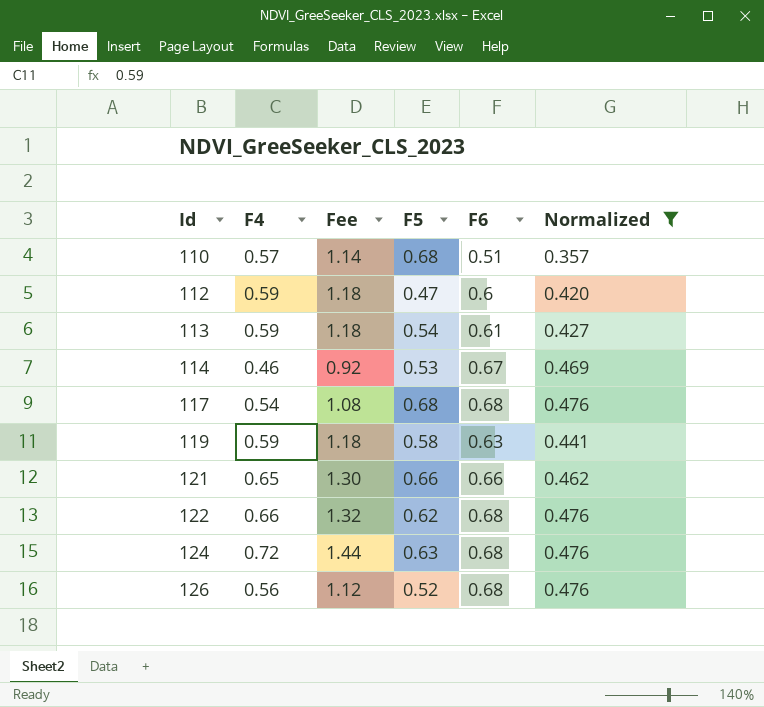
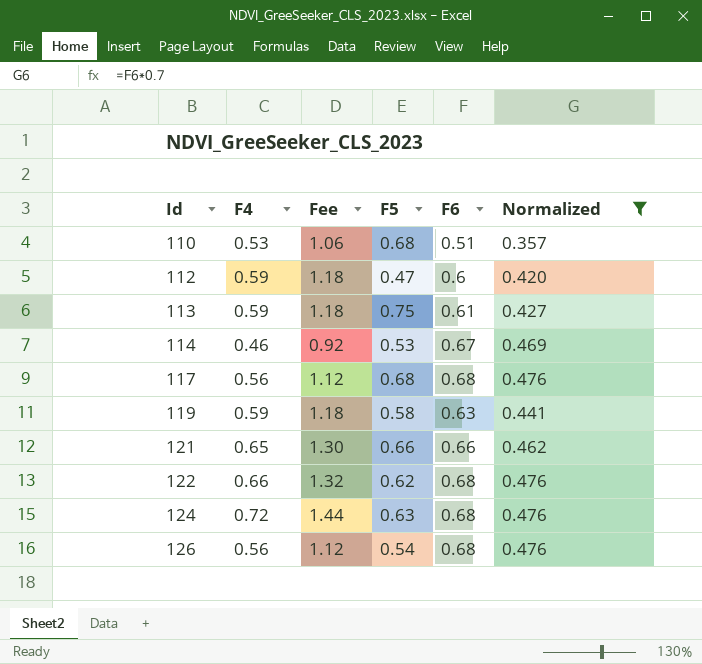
110 | F4: 0.57 -> 0.53
110 | Fee: 1.14 -> 1.06
113 | F5: 0.54 -> 0.75
117 | F4: 0.54 -> 0.56
117 | Fee: 1.08 -> 1.12
126 | F5: 0.52 -> 0.54

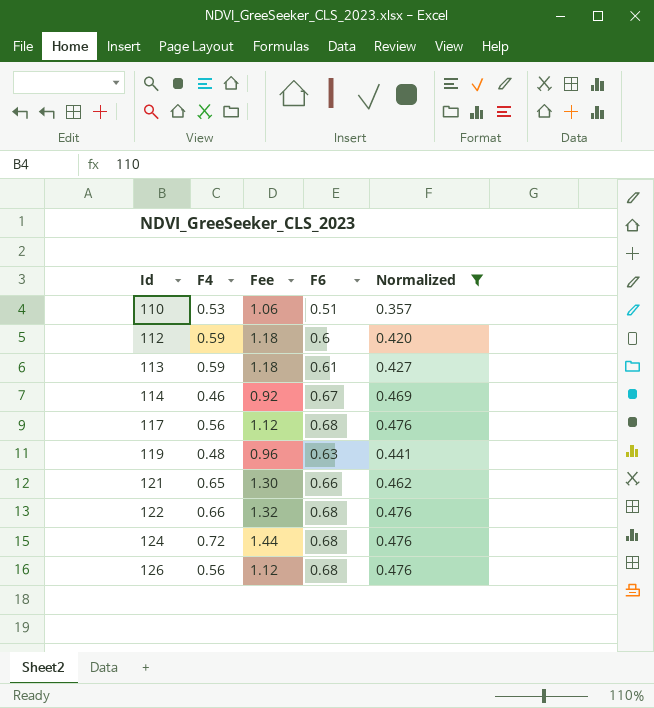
column F5 | position: 4 -> none
119 | F4: 0.59 -> 0.48
119 | Fee: 1.18 -> 0.96

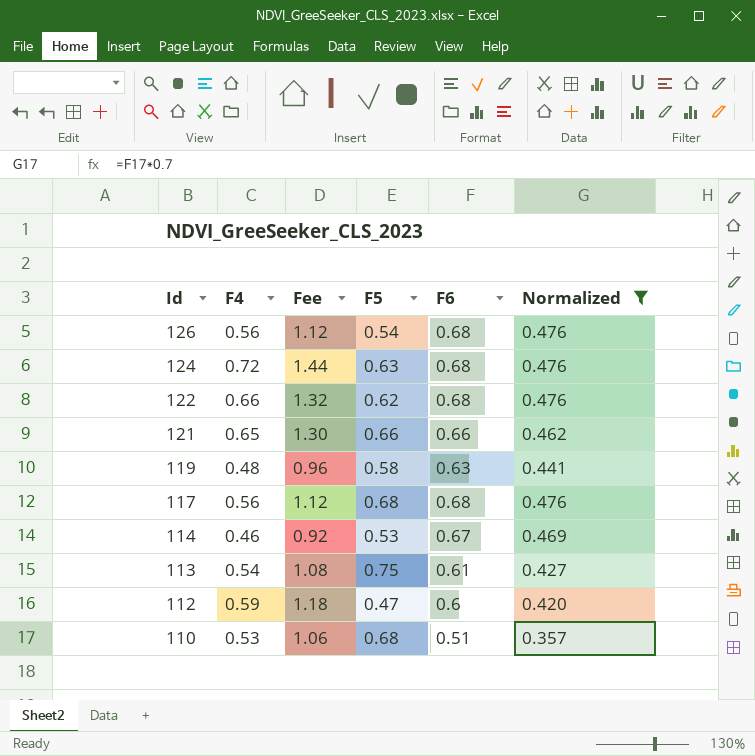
row order: Id ascending -> Id descending
column F5 | position: none -> 4
113 | F4: 0.59 -> 0.54
113 | Fee: 1.18 -> 1.08

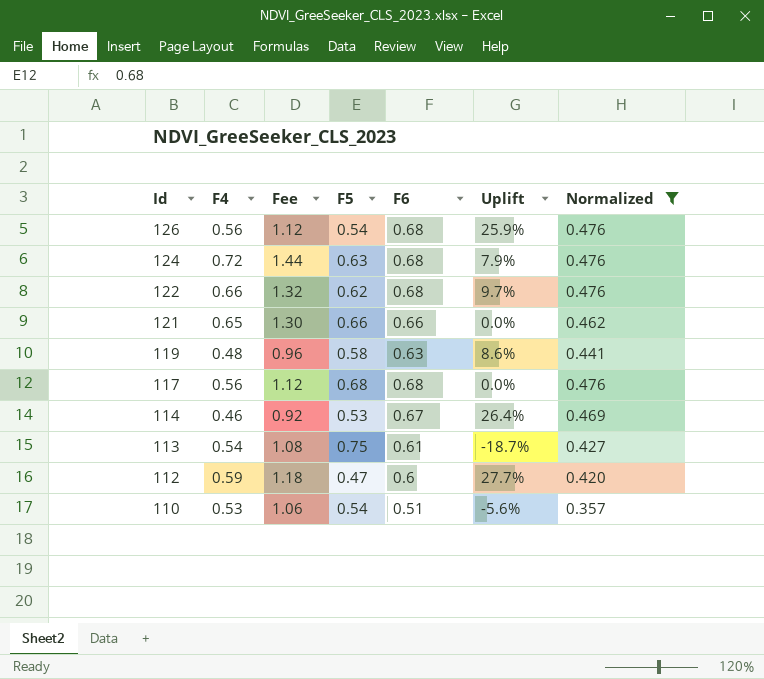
column Uplift | formula: none -> ([F6] - [F5]) / [F5]
110 | F5: 0.68 -> 0.54

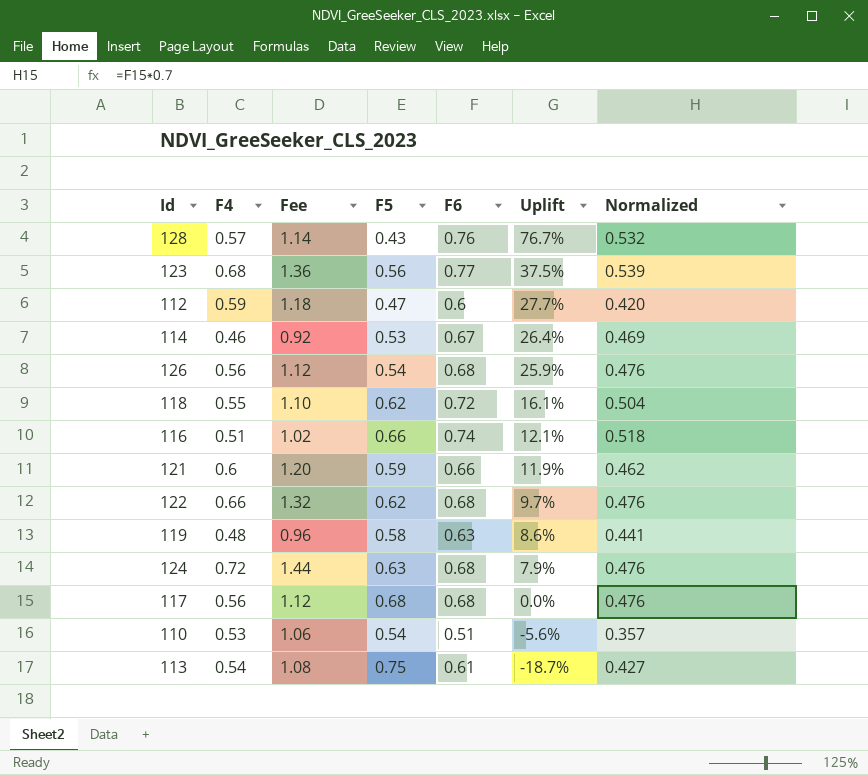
filter: Normalized <= 0.476 -> none
row order: Id descending -> Uplift descending
121 | F4: 0.65 -> 0.6
121 | Fee: 1.30 -> 1.20
121 | F5: 0.66 -> 0.59
121 | Uplift: 0.0% -> 11.9%

